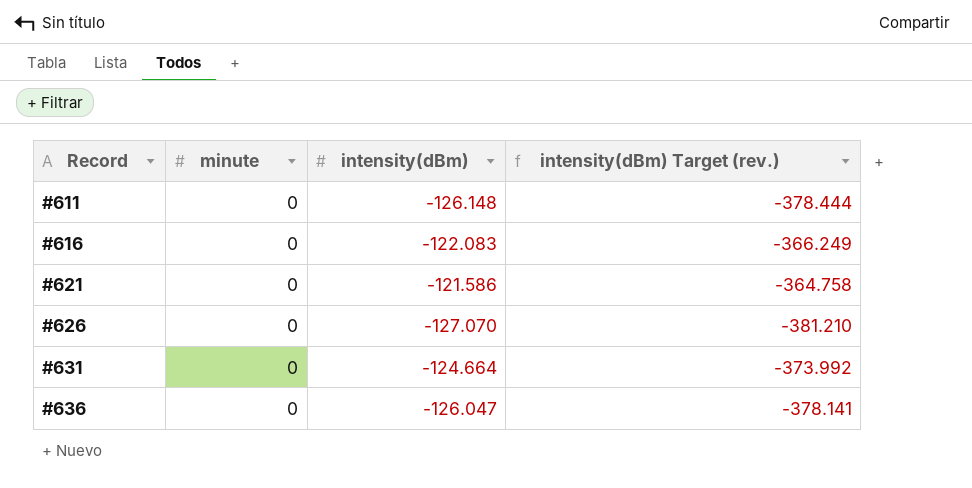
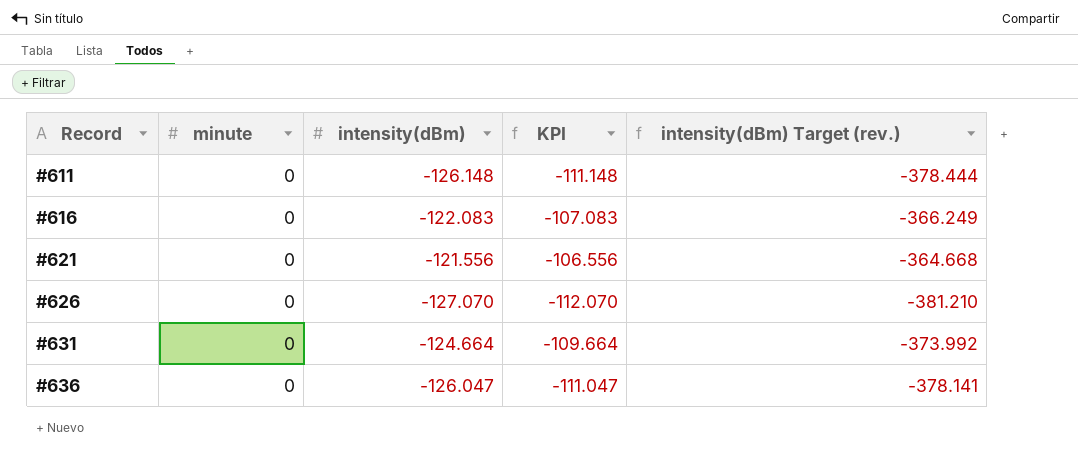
column KPI | formula: none -> [intensity(dBm)] + 15
#621 | intensity(dBm): -121.586 -> -121.556
#621 | intensity(dBm) Target (rev.): -364.758 -> -364.668

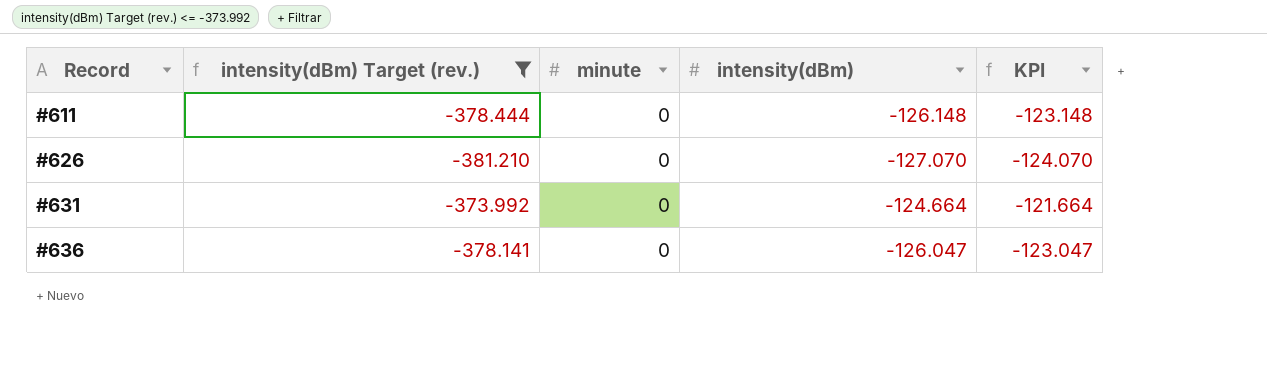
filter: none -> intensity(dBm) Target (rev.) <= -373.992
column intensity(dBm) Target (rev.) | position: 5 -> 2
column KPI | formula: [intensity(dBm)] + 15 -> [intensity(dBm)] + 3

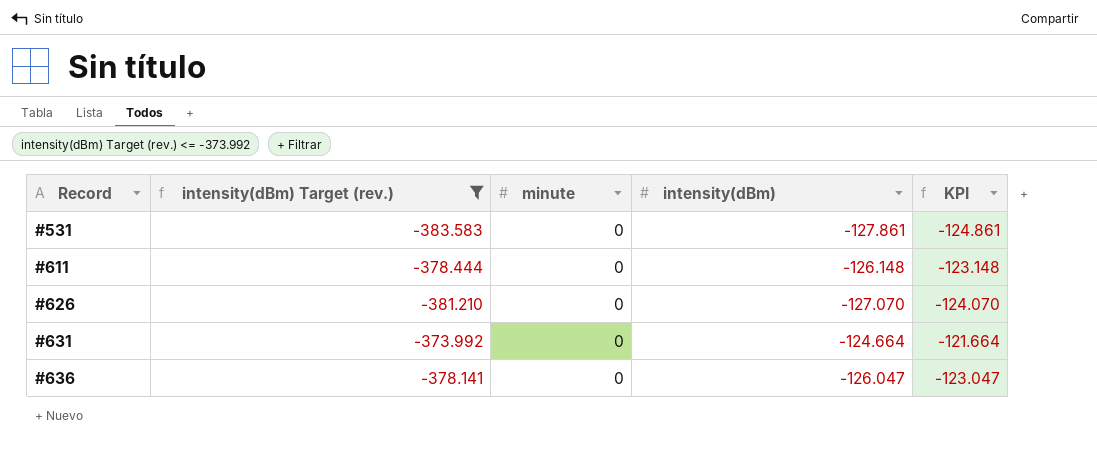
row #531: none -> -383.583 | 0 | -127.861 | -124.861

